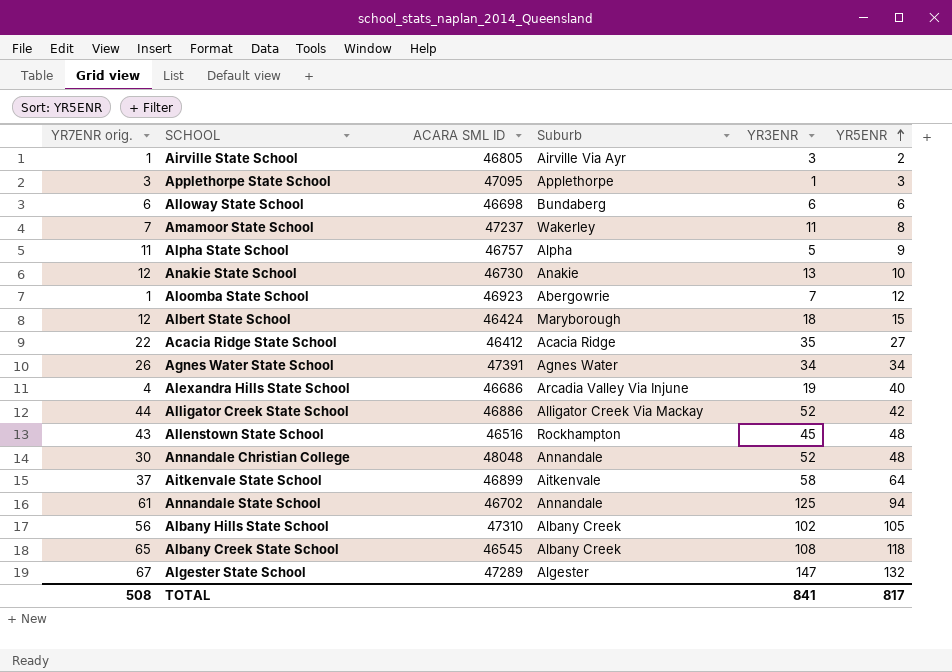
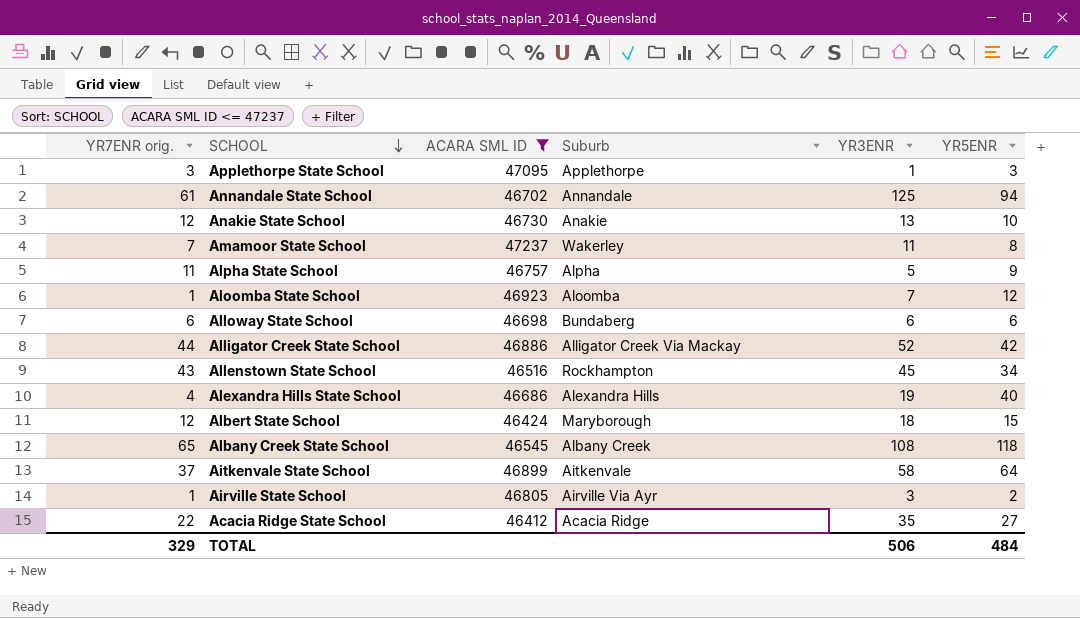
filter: none -> ACARA SML ID <= 47237
row order: YR5ENR ascending -> SCHOOL descending
Aloomba State School | Suburb: Abergowrie -> Aloomba
Allenstown State School | YR5ENR: 48 -> 34
Alexandra Hills State School | Suburb: Arcadia Valley Via Injune -> Alexandra Hills
TOTAL | YR7ENR orig.: 508 -> 329
TOTAL | YR3ENR: 841 -> 506
TOTAL | YR5ENR: 817 -> 484

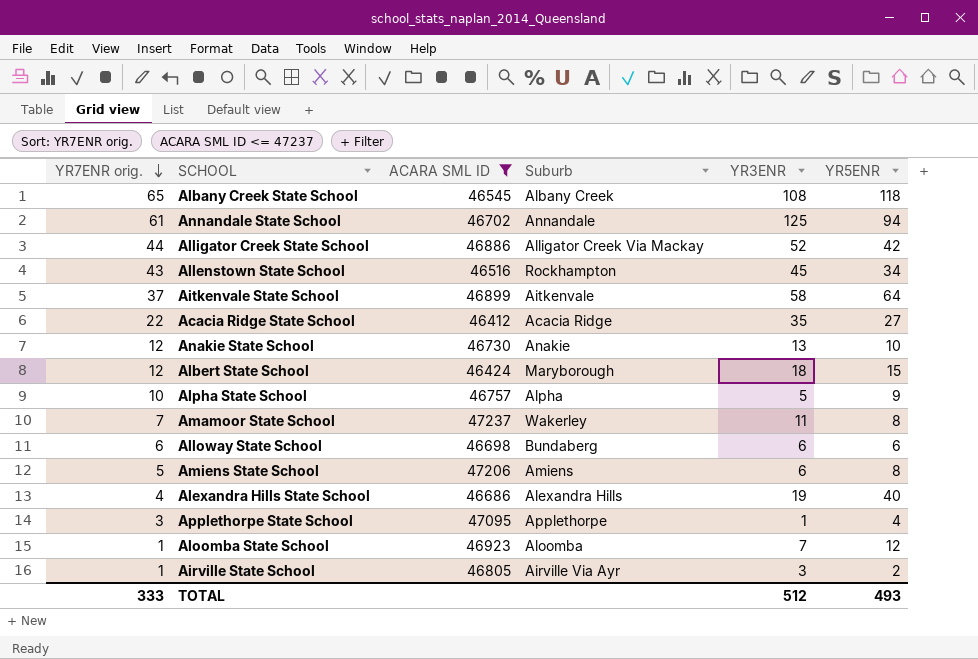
row order: SCHOOL descending -> YR7ENR orig. descending
Alpha State School | YR7ENR orig.: 11 -> 10
row Amiens State School: none -> 5 | 47206 | Amiens | 6 | 8
Applethorpe State School | YR5ENR: 3 -> 4
TOTAL | YR7ENR orig.: 329 -> 333
TOTAL | YR3ENR: 506 -> 512
TOTAL | YR5ENR: 484 -> 493

